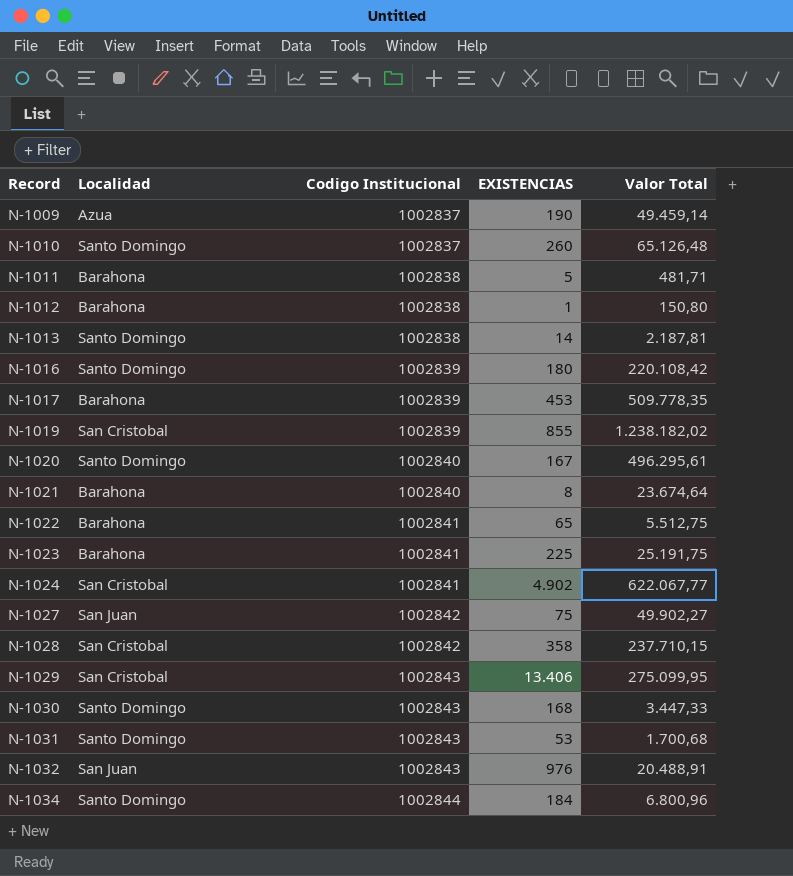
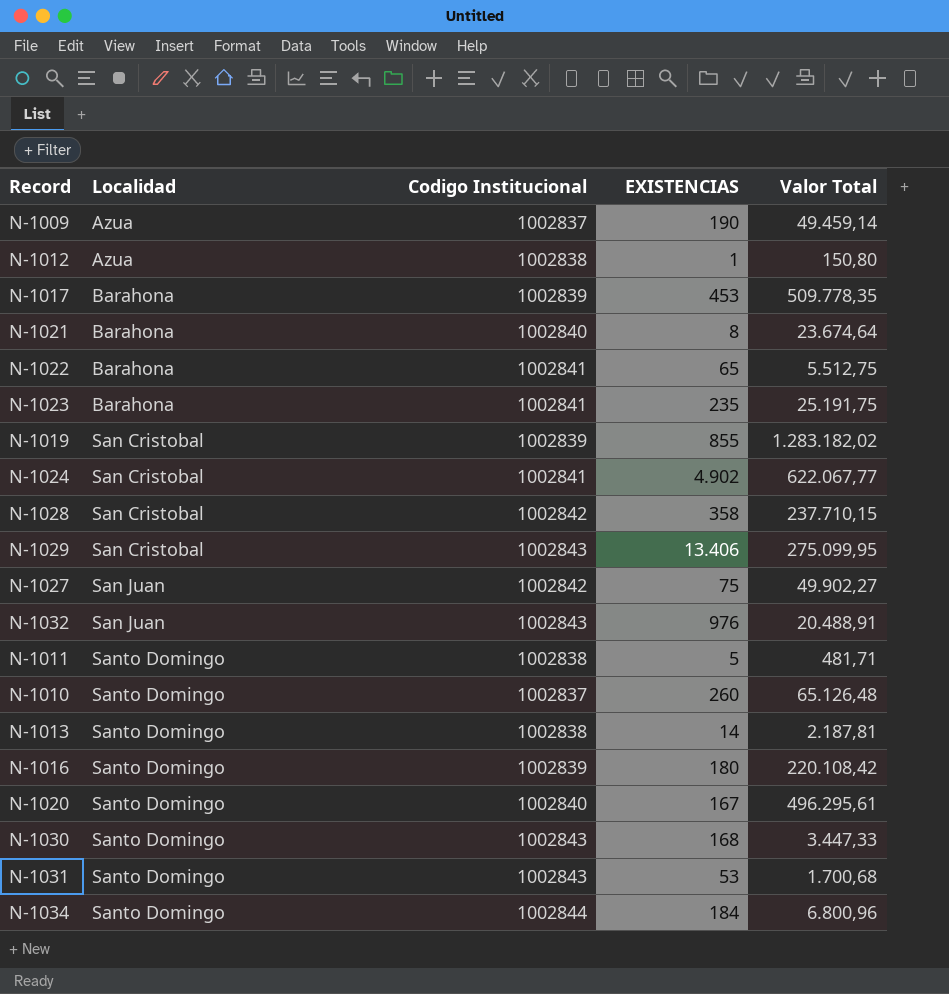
row order: Record ascending -> Localidad ascending
N-1012 | Localidad: Barahona -> Azua
N-1023 | EXISTENCIAS: 225 -> 235
N-1019 | Valor Total: 1.238.182,02 -> 1.283.182,02
N-1011 | Localidad: Barahona -> Santo Domingo

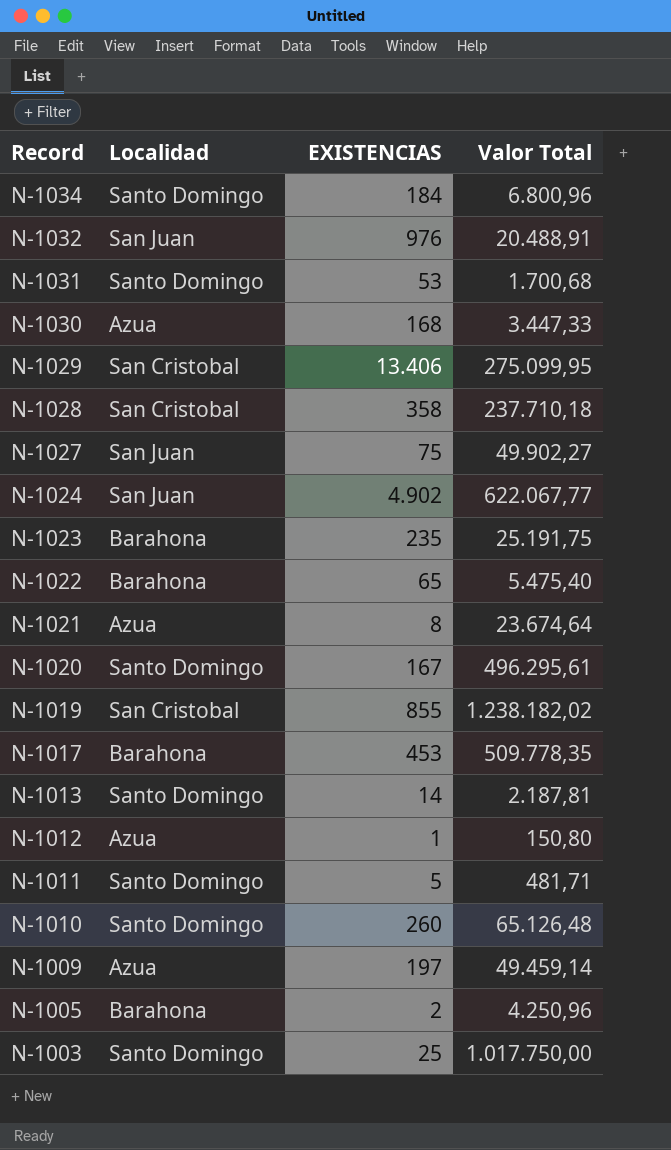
row order: Localidad ascending -> Record descending
column Codigo Institucional | position: 3 -> none
row N-1016: Santo Domingo | 1002839 | 180 | 220.108,42 -> none
N-1030 | Localidad: Santo Domingo -> Azua
N-1028 | Valor Total: 237.710,15 -> 237.710,18
N-1024 | Localidad: San Cristobal -> San Juan
N-1022 | Valor Total: 5.512,75 -> 5.475,40
N-1021 | Localidad: Barahona -> Azua
N-1019 | Valor Total: 1.283.182,02 -> 1.238.182,02
N-1009 | EXISTENCIAS: 190 -> 197
row N-1005: none -> Barahona | 2 | 4.250,96
row N-1003: none -> Santo Domingo | 25 | 1.017.750,00

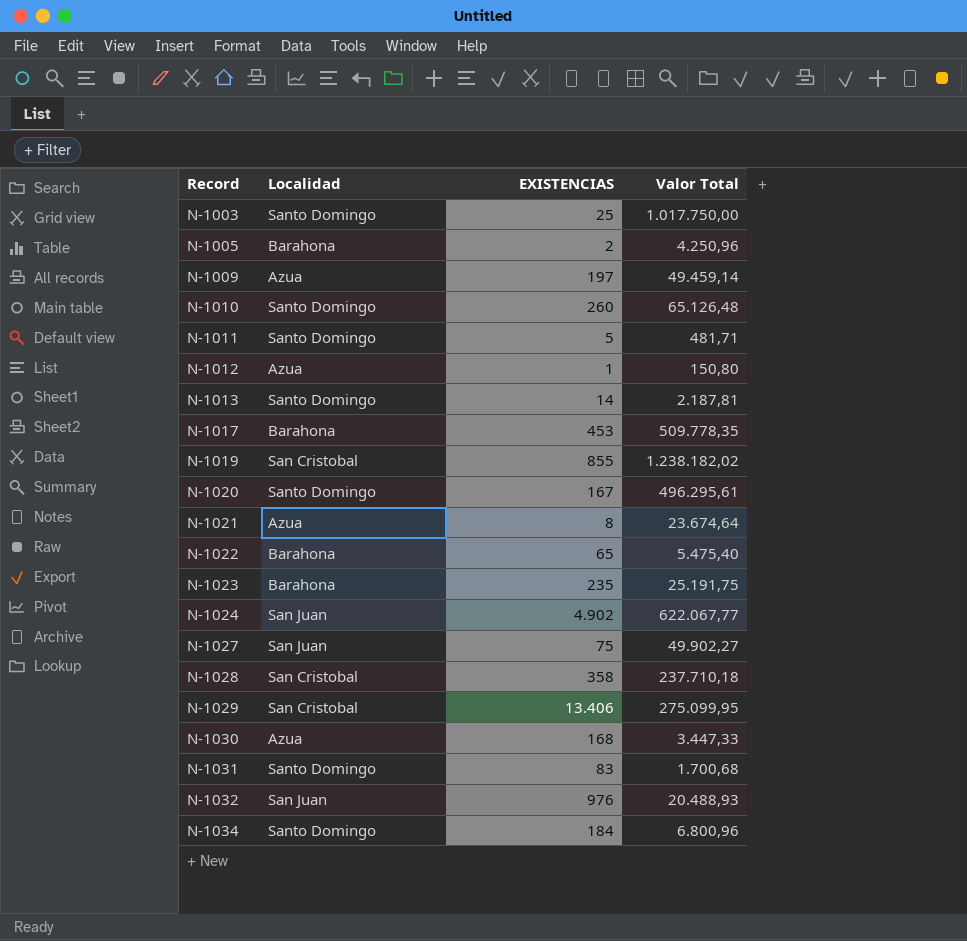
row order: Record descending -> Record ascending
N-1031 | EXISTENCIAS: 53 -> 83
N-1032 | Valor Total: 20.488,91 -> 20.488,93

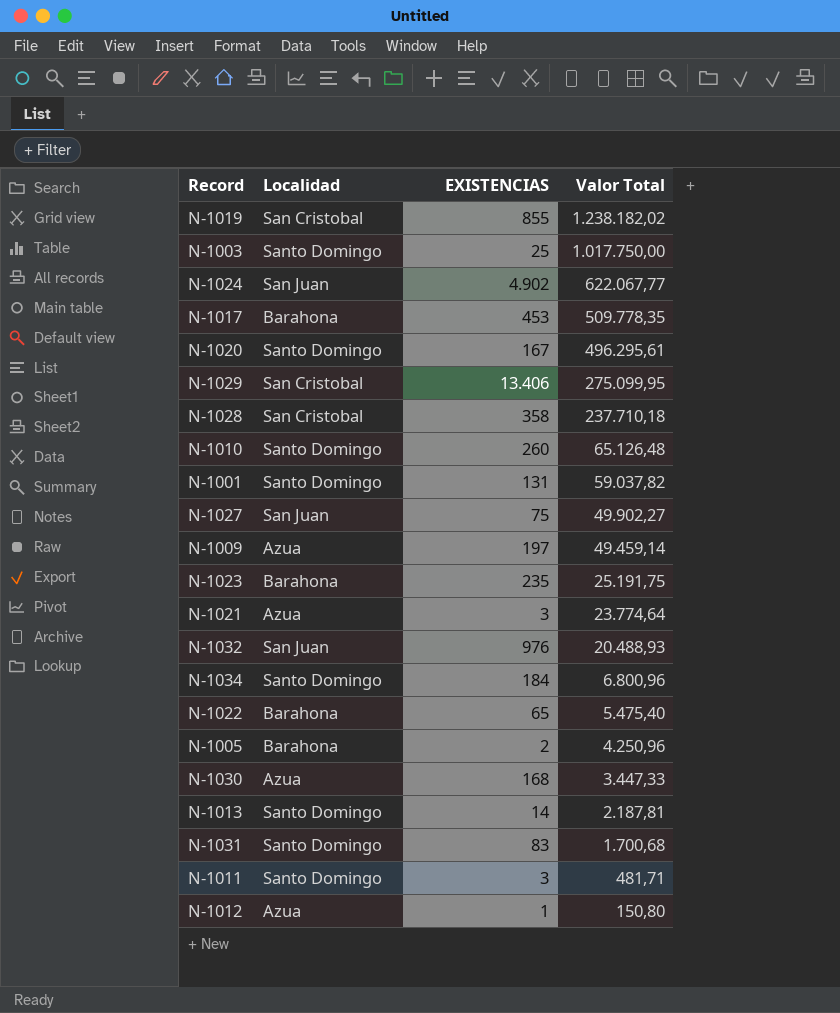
row order: Record ascending -> Valor Total descending
row N-1001: none -> Santo Domingo | 131 | 59.037,82
N-1021 | EXISTENCIAS: 8 -> 3
N-1021 | Valor Total: 23.674,64 -> 23.774,64
N-1011 | EXISTENCIAS: 5 -> 3

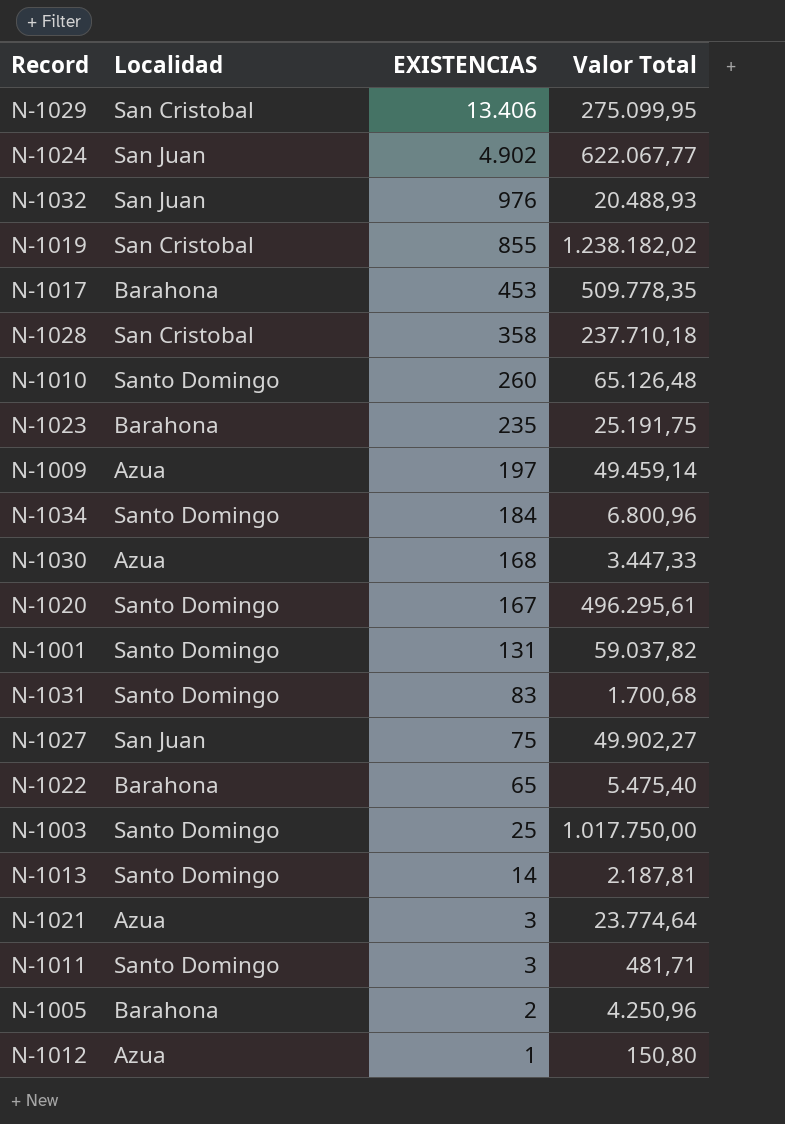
row order: Valor Total descending -> EXISTENCIAS descending

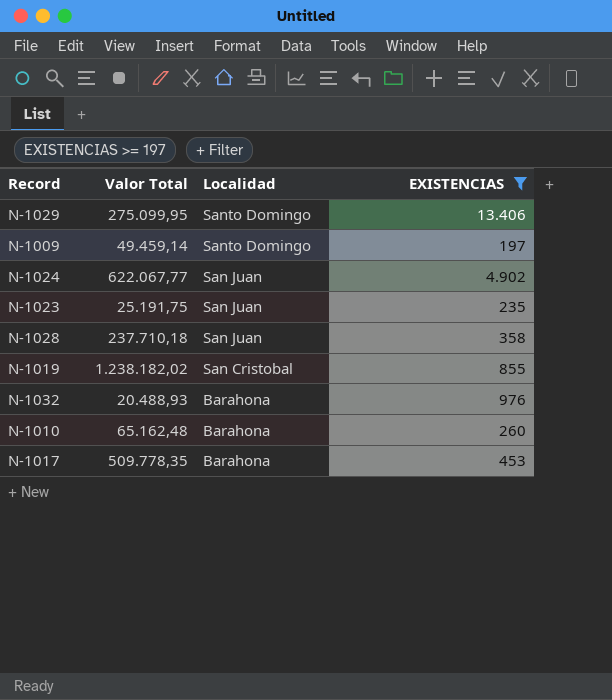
filter: none -> EXISTENCIAS >= 197
row order: EXISTENCIAS descending -> Localidad descending
column Valor Total | position: 4 -> 2
N-1029 | Localidad: San Cristobal -> Santo Domingo
N-1009 | Localidad: Azua -> Santo Domingo
N-1023 | Localidad: Barahona -> San Juan
N-1028 | Localidad: San Cristobal -> San Juan
N-1032 | Localidad: San Juan -> Barahona
N-1010 | Valor Total: 65.126,48 -> 65.162,48
N-1010 | Localidad: Santo Domingo -> Barahona

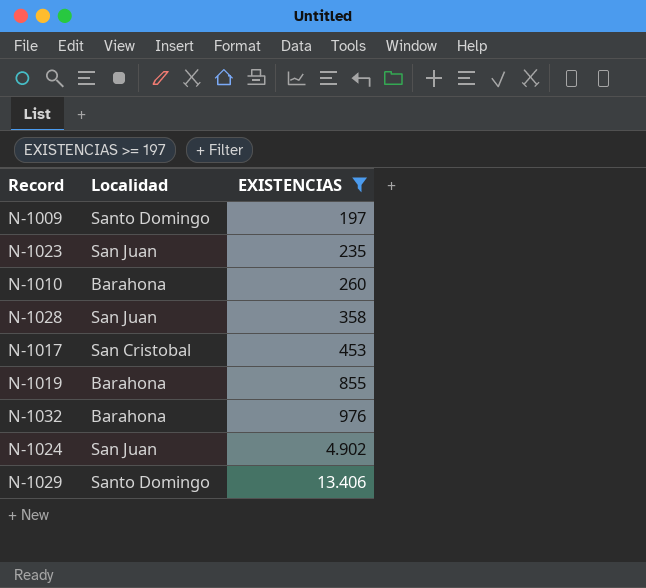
row order: Localidad descending -> EXISTENCIAS ascending
column Valor Total | position: 2 -> none
N-1017 | Localidad: Barahona -> San Cristobal
N-1019 | Localidad: San Cristobal -> Barahona

